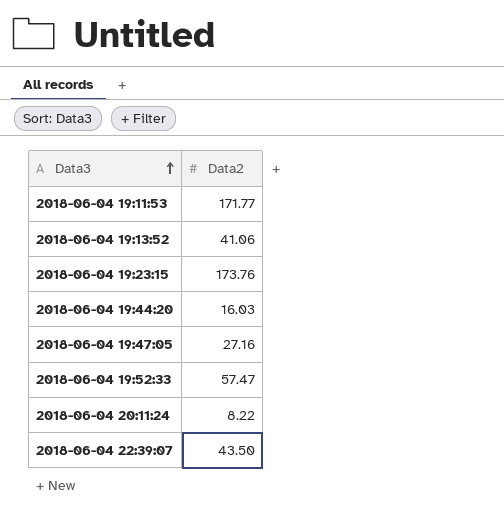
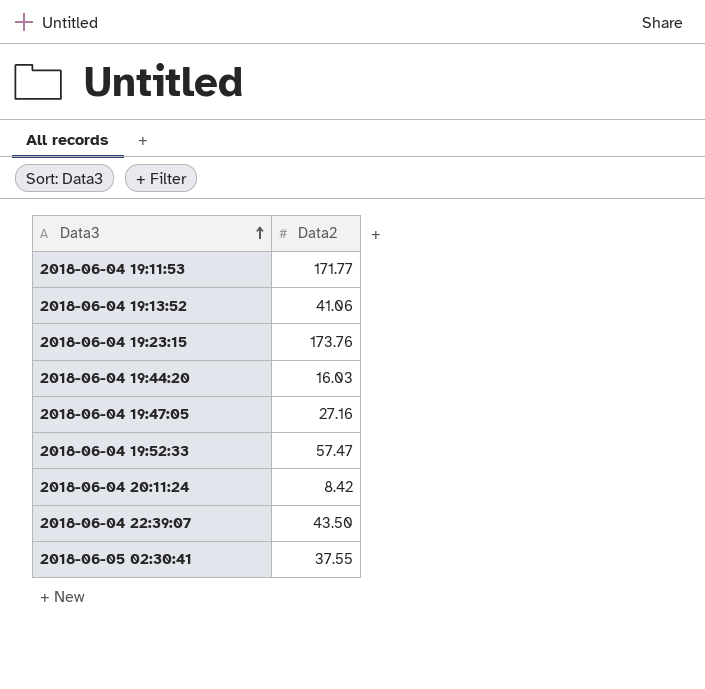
2018-06-04 20:11:24 | Data2: 8.22 -> 8.42
row 2018-06-05 02:30:41: none -> 37.55

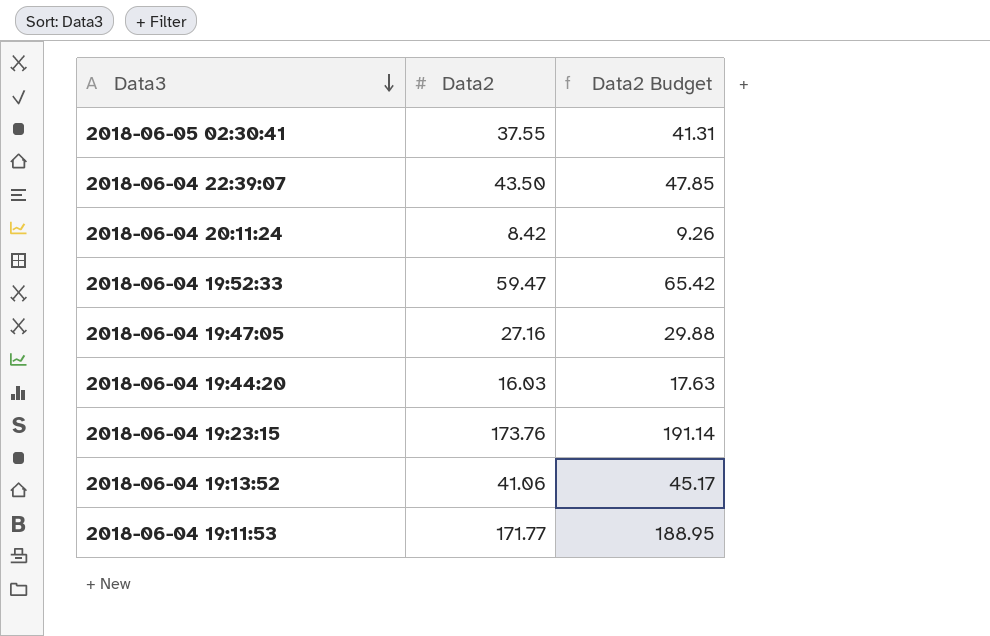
row order: Data3 ascending -> Data3 descending
column Data2 Budget | formula: none -> [Data2] * 1.1
2018-06-04 19:52:33 | Data2: 57.47 -> 59.47

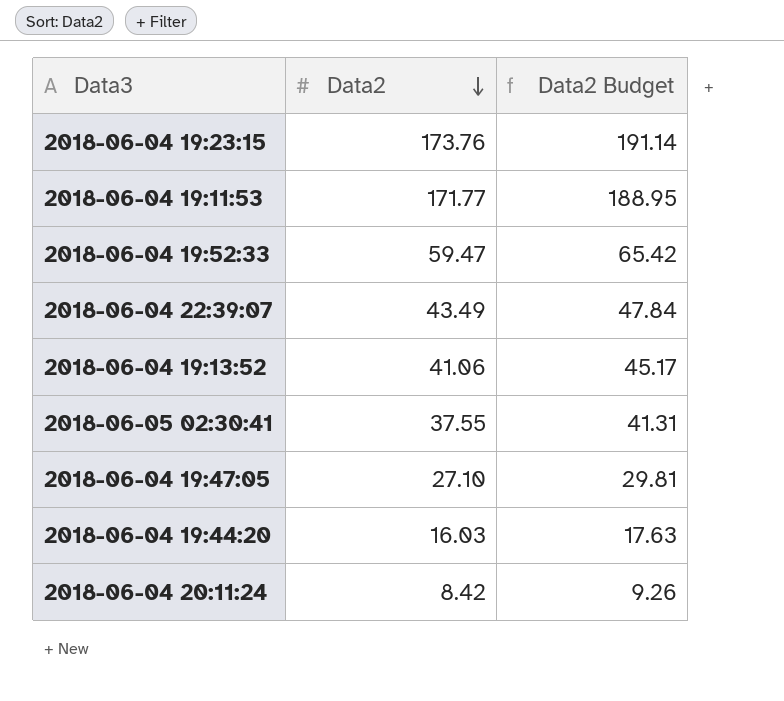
row order: Data3 descending -> Data2 descending
2018-06-04 22:39:07 | Data2: 43.50 -> 43.49
2018-06-04 22:39:07 | Data2 Budget: 47.85 -> 47.84
2018-06-04 19:47:05 | Data2: 27.16 -> 27.10
2018-06-04 19:47:05 | Data2 Budget: 29.88 -> 29.81

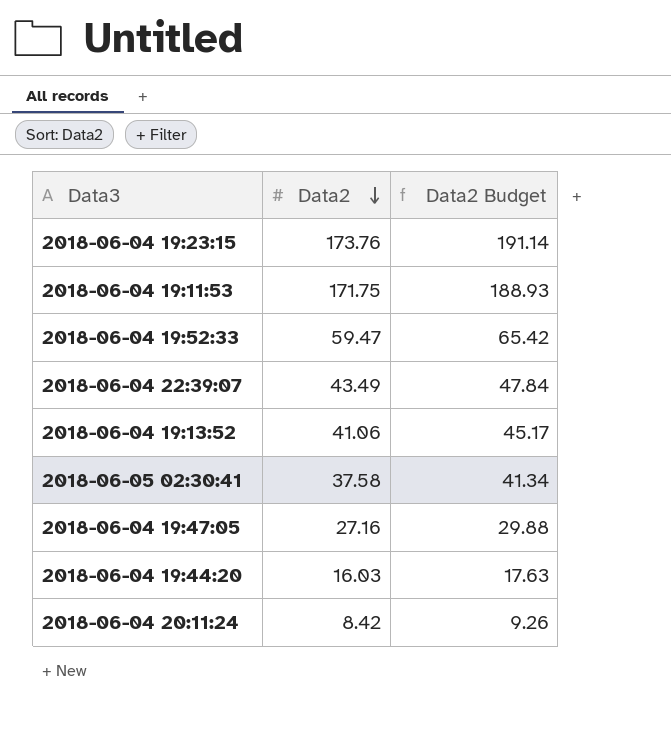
2018-06-04 19:11:53 | Data2: 171.77 -> 171.75
2018-06-04 19:11:53 | Data2 Budget: 188.95 -> 188.93
2018-06-05 02:30:41 | Data2: 37.55 -> 37.58
2018-06-05 02:30:41 | Data2 Budget: 41.31 -> 41.34
2018-06-04 19:47:05 | Data2: 27.10 -> 27.16
2018-06-04 19:47:05 | Data2 Budget: 29.81 -> 29.88

